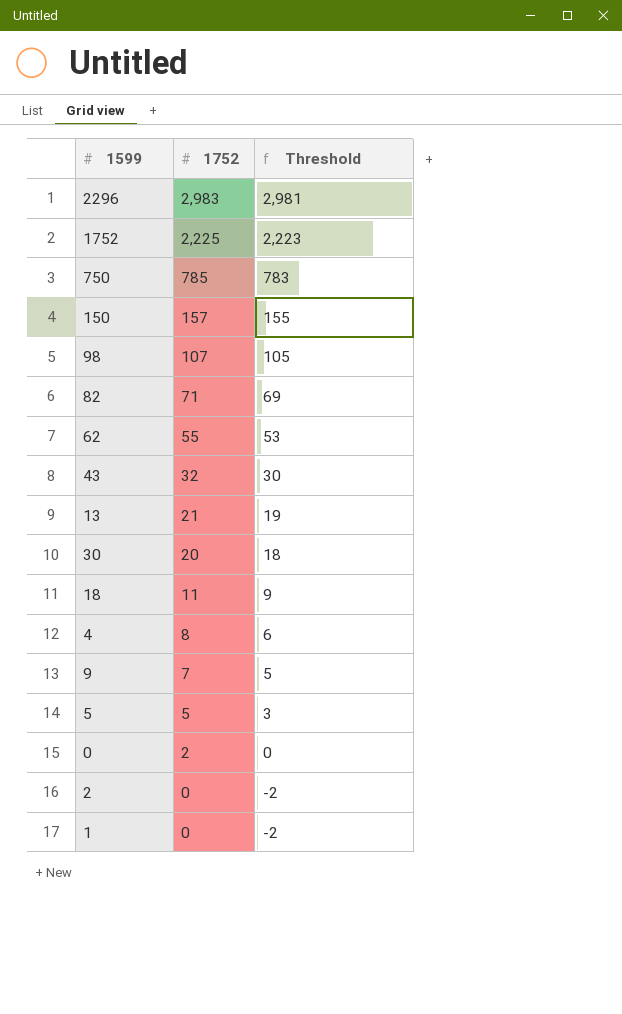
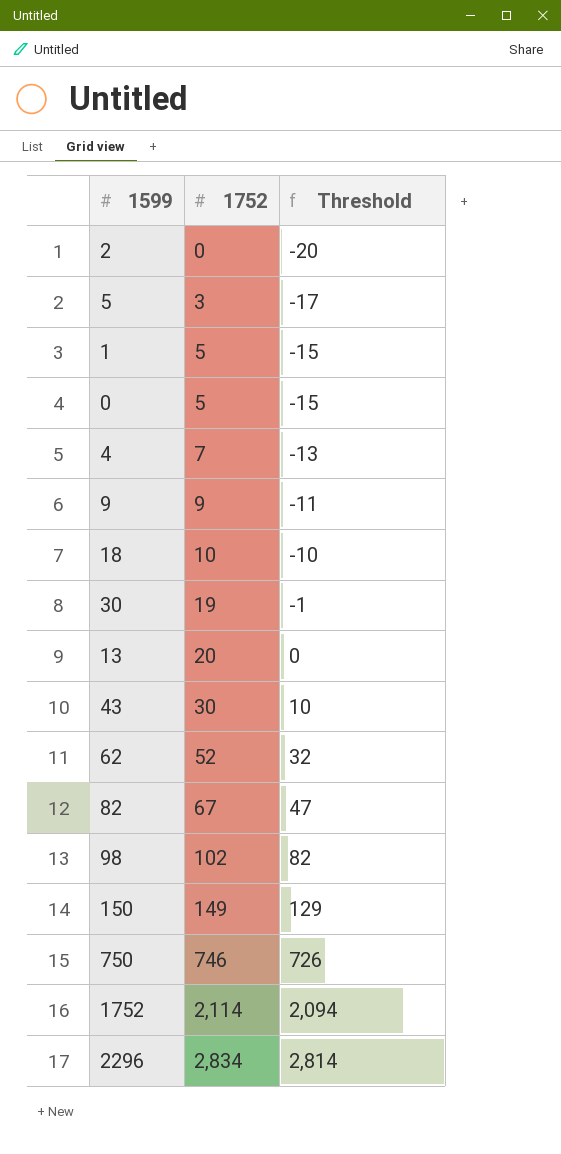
row order: 1752 descending -> 1752 ascending
column Threshold | formula: [1752] - 2 -> [1752] - 20
5 | 1752: 5 -> 3
1 | 1752: 0 -> 5
0 | 1752: 2 -> 5
4 | 1752: 8 -> 7
9 | 1752: 7 -> 9
18 | 1752: 11 -> 10
30 | 1752: 20 -> 19
13 | 1752: 21 -> 20
43 | 1752: 32 -> 30
62 | 1752: 55 -> 52
82 | 1752: 71 -> 67
98 | 1752: 107 -> 102
150 | 1752: 157 -> 149
750 | 1752: 785 -> 746
1752 | 1752: 2,225 -> 2,114
2296 | 1752: 2,983 -> 2,834

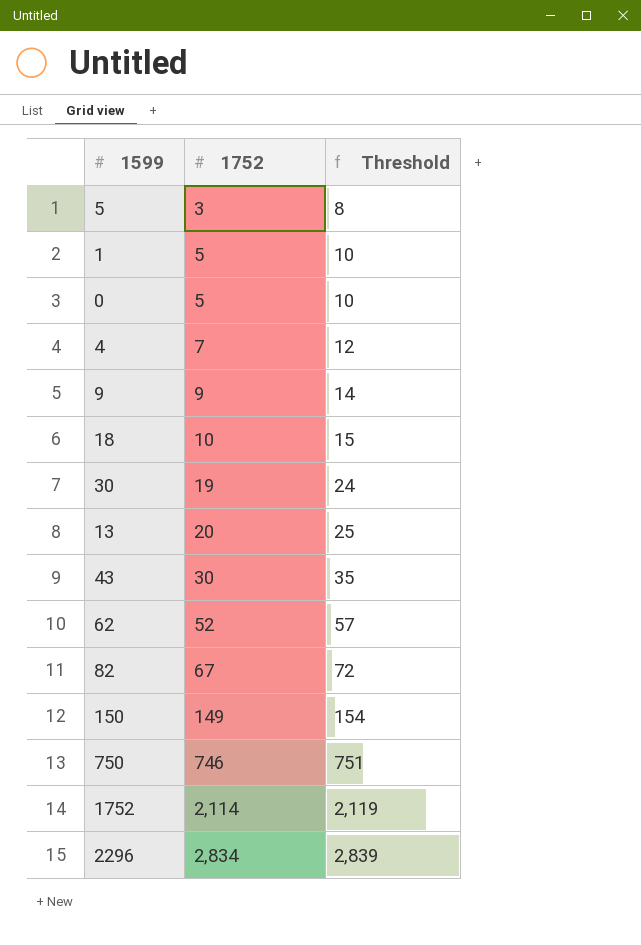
column Threshold | formula: [1752] - 20 -> [1752] + 5
row 2: 0 | -20 -> none
row 98: 102 | 82 -> none

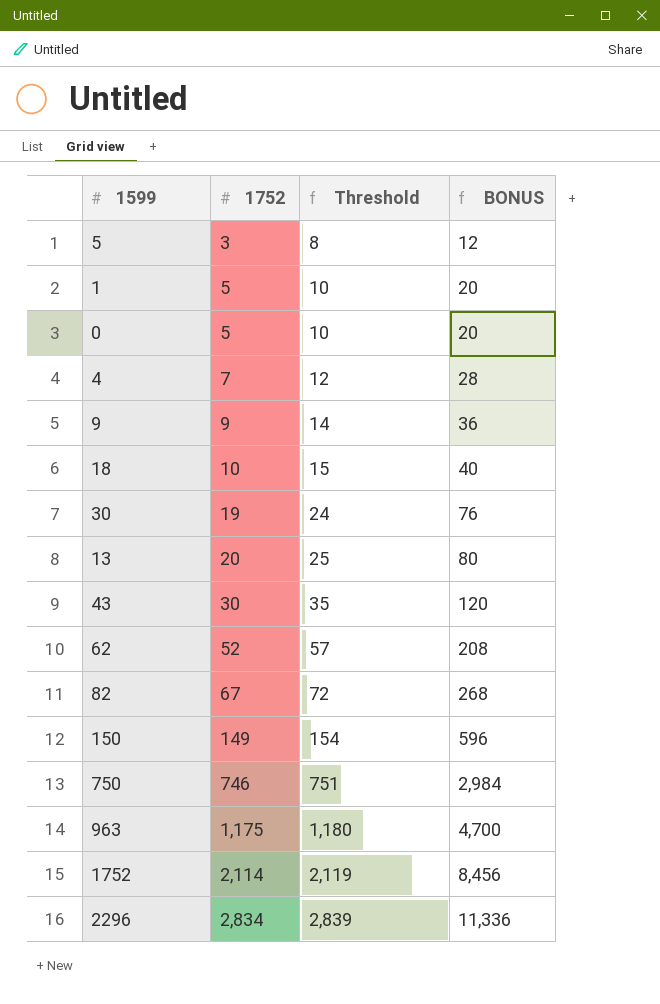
column BONUS | formula: none -> [1752] * 4
row 963: none -> 1,175 | 1,180 | 4,700

